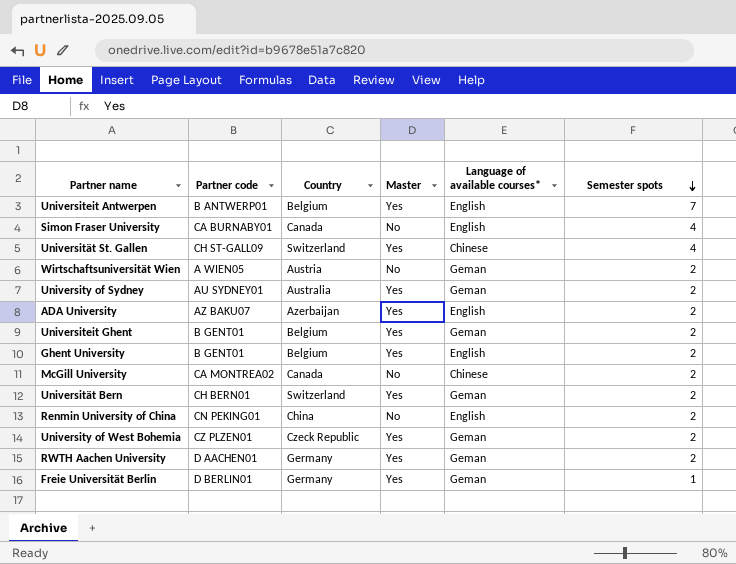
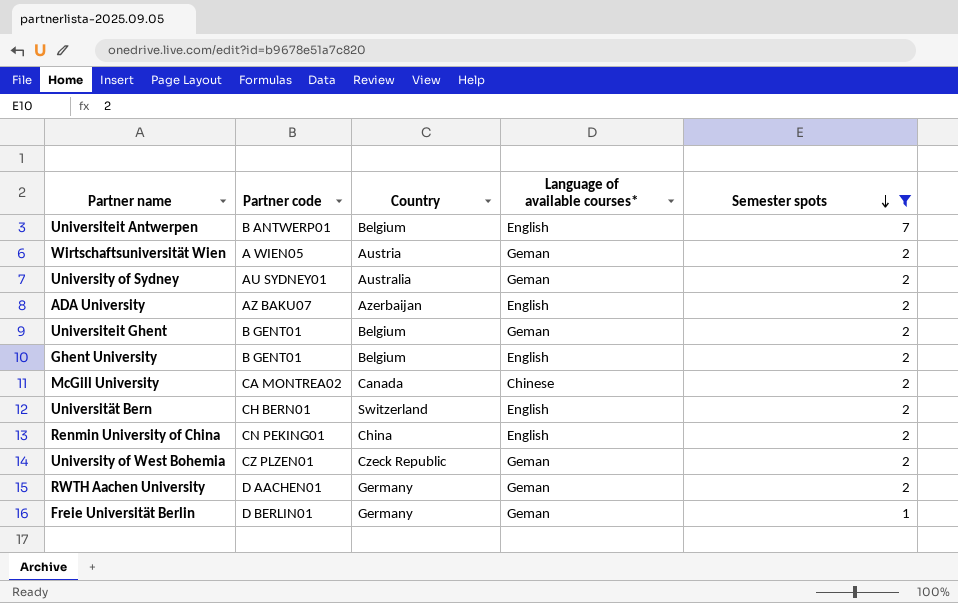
filter: none -> Semester spots != 4
column Master | position: 4 -> none
Universität Bern | Language of available courses*: Geman -> English

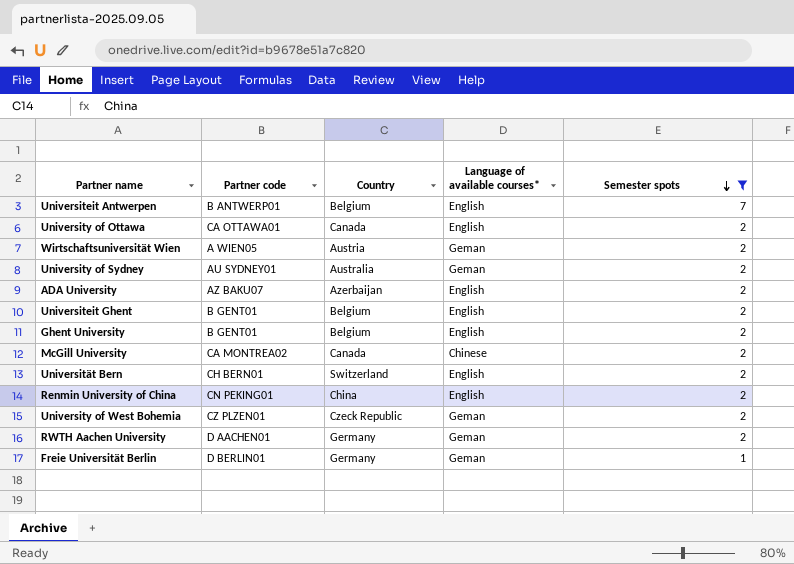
row University of Ottawa: none -> CA OTTAWA01 | Canada | English | 2
Universiteit Ghent | Language of available courses*: Geman -> English

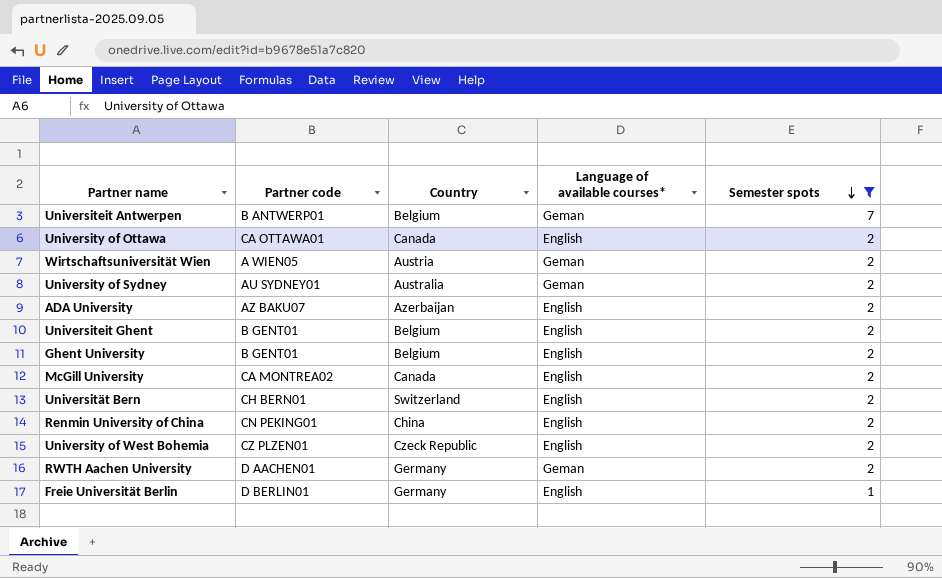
Universiteit Antwerpen | Language of available courses*: English -> Geman
McGill University | Language of available courses*: Chinese -> English
University of West Bohemia | Language of available courses*: Geman -> English
Freie Universität Berlin | Language of available courses*: Geman -> English

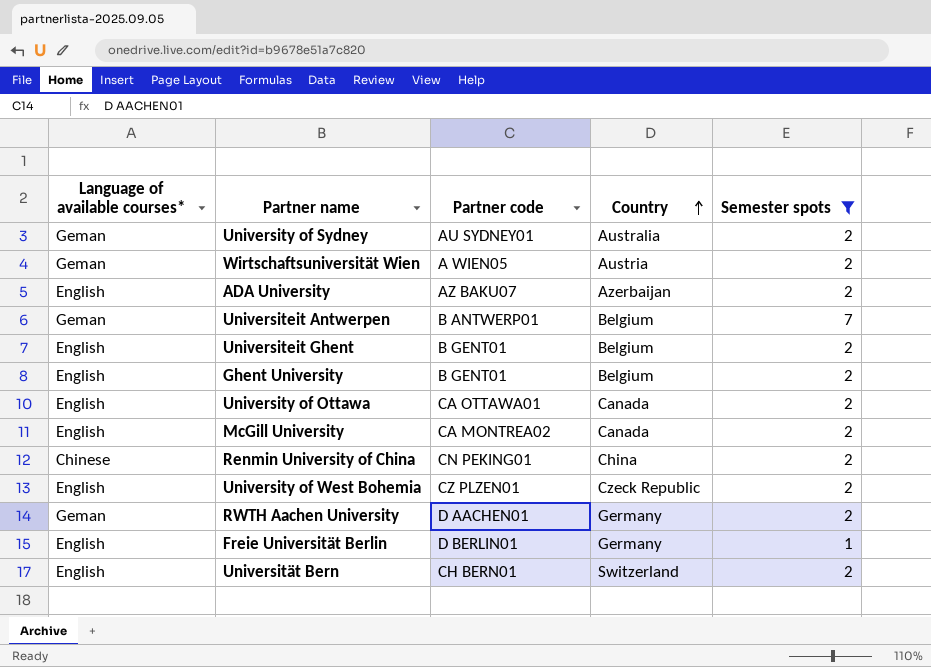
row order: Semester spots descending -> Country ascending
column Language of available courses* | position: 4 -> 1
Renmin University of China | Language of available courses*: English -> Chinese

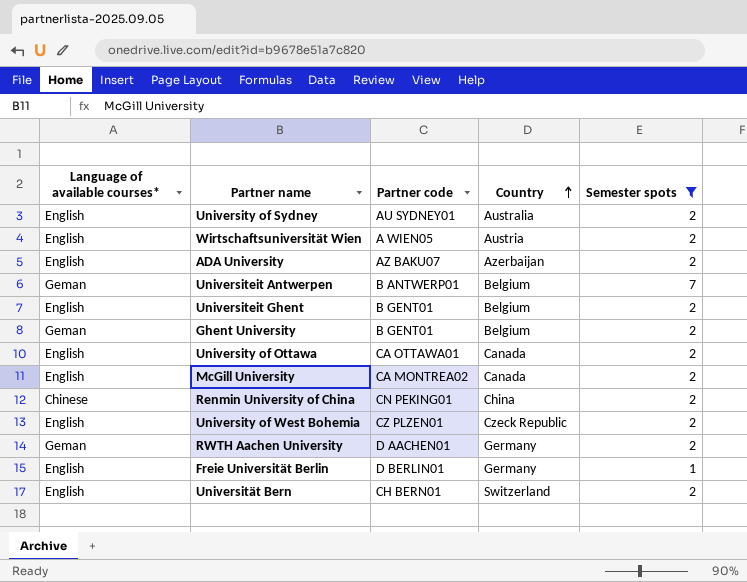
University of Sydney | Language of available courses*: Geman -> English
Wirtschaftsuniversität Wien | Language of available courses*: Geman -> English
Ghent University | Language of available courses*: English -> Geman

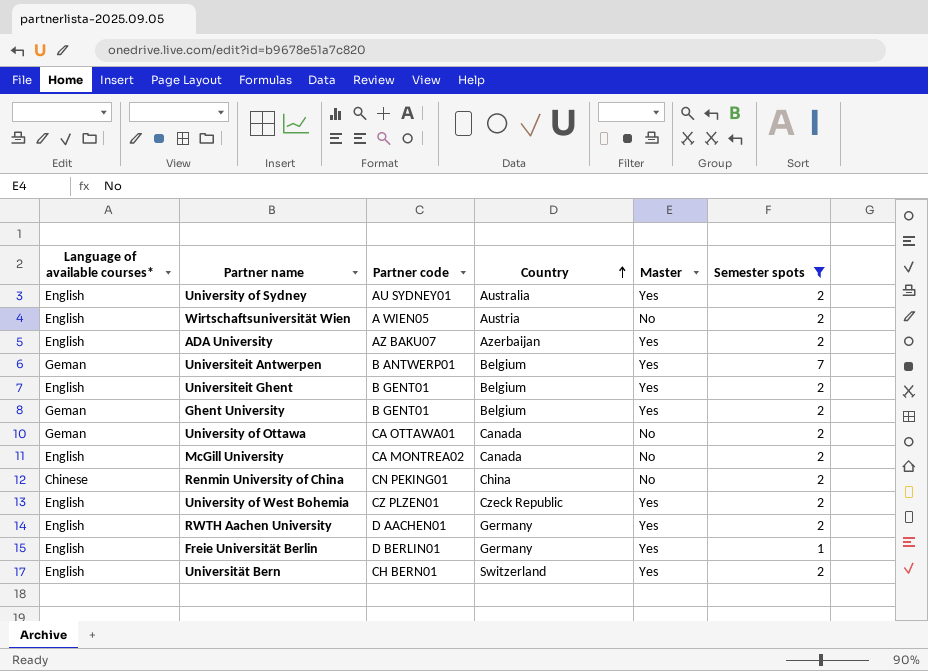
column Master | position: none -> 5
University of Ottawa | Language of available courses*: English -> Geman
RWTH Aachen University | Language of available courses*: Geman -> English

